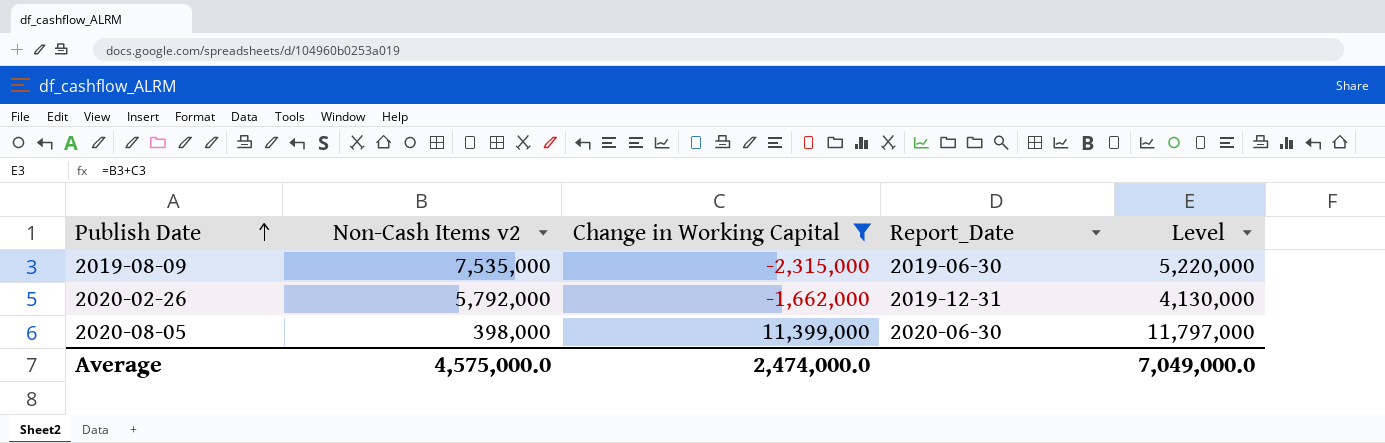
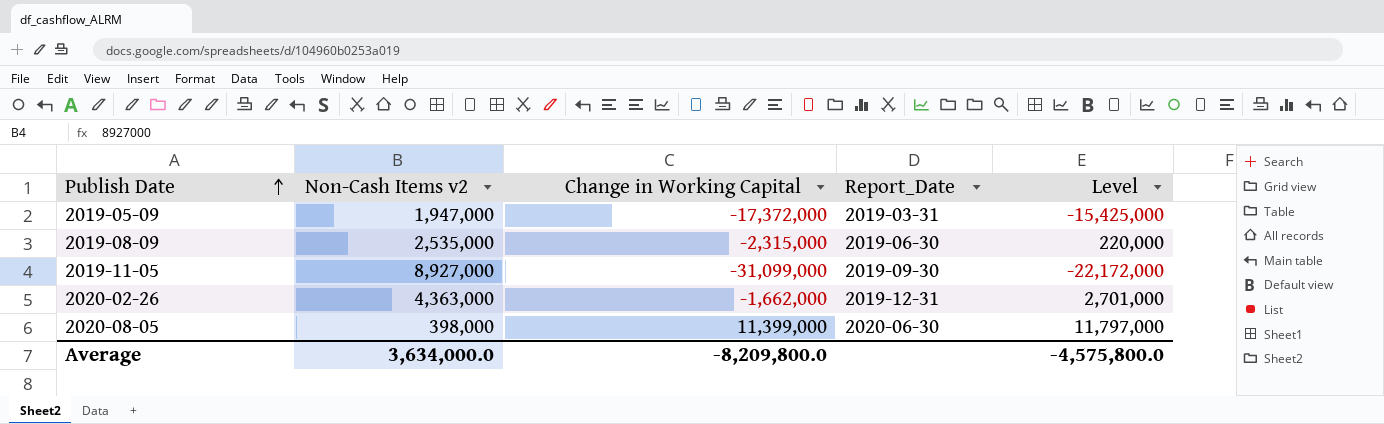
filter: Change in Working Capital >= -2,315,000 -> none
2019-08-09 | Non-Cash Items v2: 7,535,000 -> 2,535,000
2019-08-09 | Level: 5,220,000 -> 220,000
2020-02-26 | Non-Cash Items v2: 5,792,000 -> 4,363,000
2020-02-26 | Level: 4,130,000 -> 2,701,000
Average | Non-Cash Items v2: 4,575,000.0 -> 3,634,000.0
Average | Change in Working Capital: 2,474,000.0 -> -8,209,800.0
Average | Level: 7,049,000.0 -> -4,575,800.0

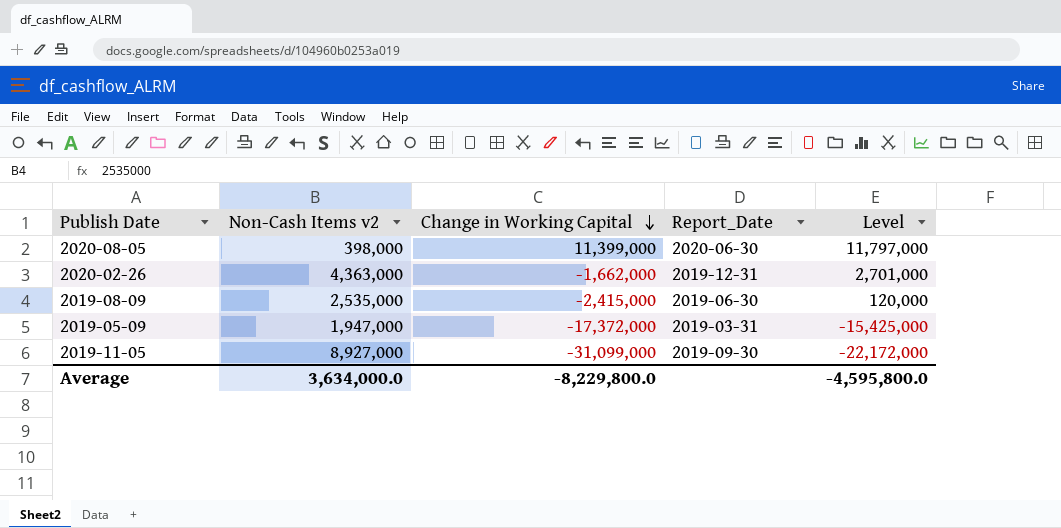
row order: Publish Date ascending -> Change in Working Capital descending
2019-08-09 | Change in Working Capital: -2,315,000 -> -2,415,000
2019-08-09 | Level: 220,000 -> 120,000
Average | Change in Working Capital: -8,209,800.0 -> -8,229,800.0
Average | Level: -4,575,800.0 -> -4,595,800.0

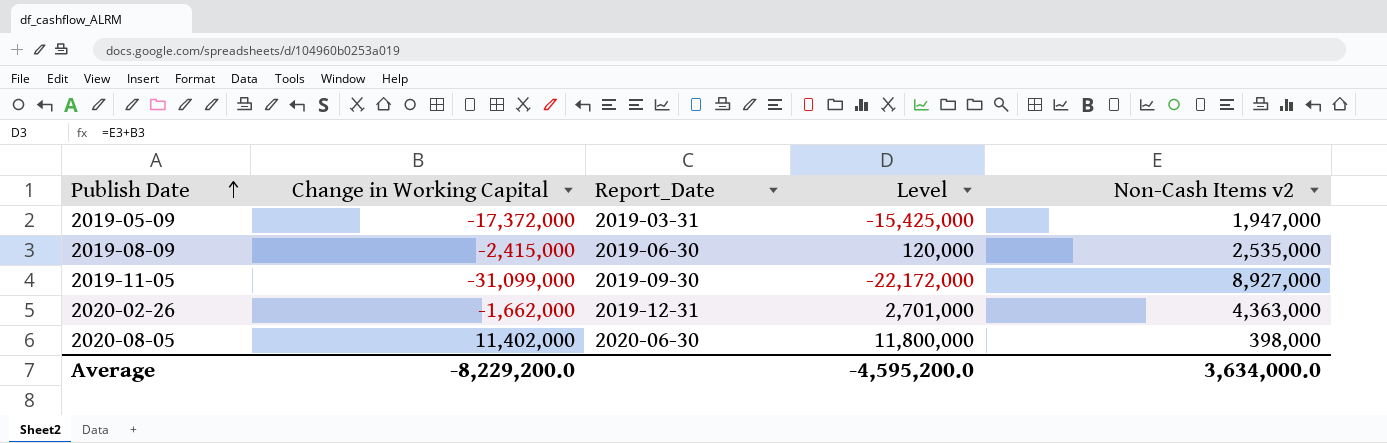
row order: Change in Working Capital descending -> Publish Date ascending
column Non-Cash Items v2 | position: 2 -> 5
2020-08-05 | Change in Working Capital: 11,399,000 -> 11,402,000
2020-08-05 | Level: 11,797,000 -> 11,800,000
Average | Change in Working Capital: -8,229,800.0 -> -8,229,200.0
Average | Level: -4,595,800.0 -> -4,595,200.0

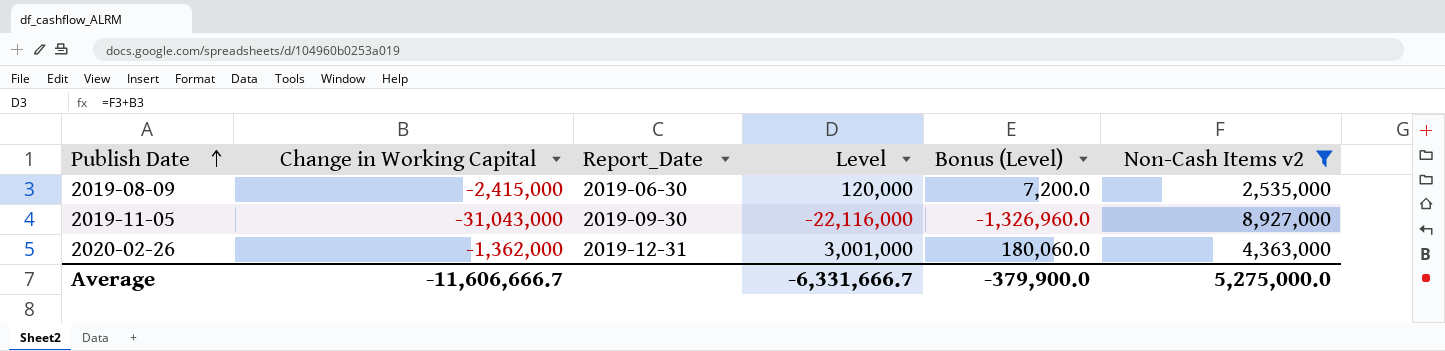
filter: none -> Non-Cash Items v2 >= 2,535,000
column Bonus (Level) | formula: none -> [Level] * 0.06
2019-11-05 | Change in Working Capital: -31,099,000 -> -31,043,000
2019-11-05 | Level: -22,172,000 -> -22,116,000
2020-02-26 | Change in Working Capital: -1,662,000 -> -1,362,000
2020-02-26 | Level: 2,701,000 -> 3,001,000
Average | Change in Working Capital: -8,229,200.0 -> -11,606,666.7
Average | Level: -4,595,200.0 -> -6,331,666.7
Average | Non-Cash Items v2: 3,634,000.0 -> 5,275,000.0

